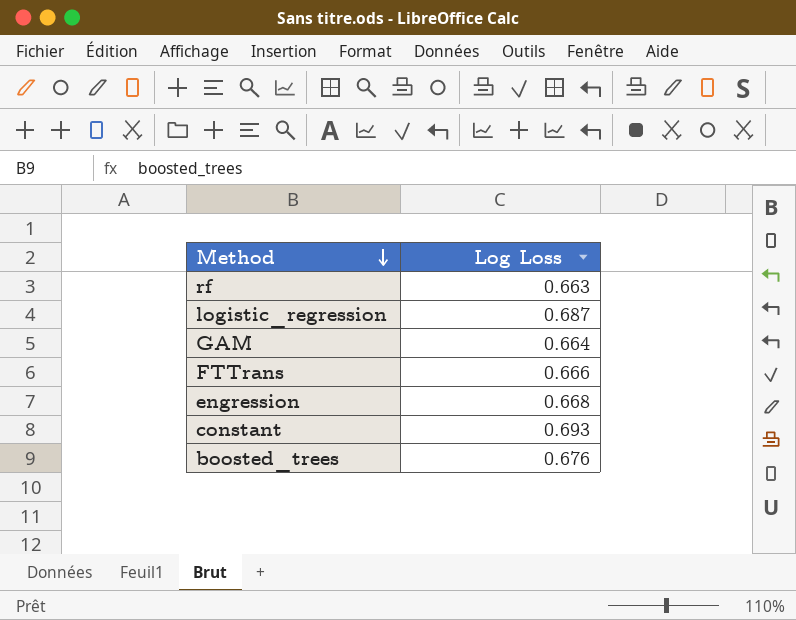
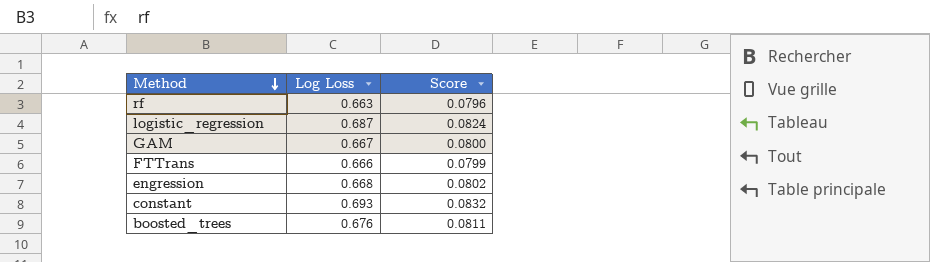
column Score | formula: none -> [Log Loss] * 0.12
GAM | Log Loss: 0.664 -> 0.667

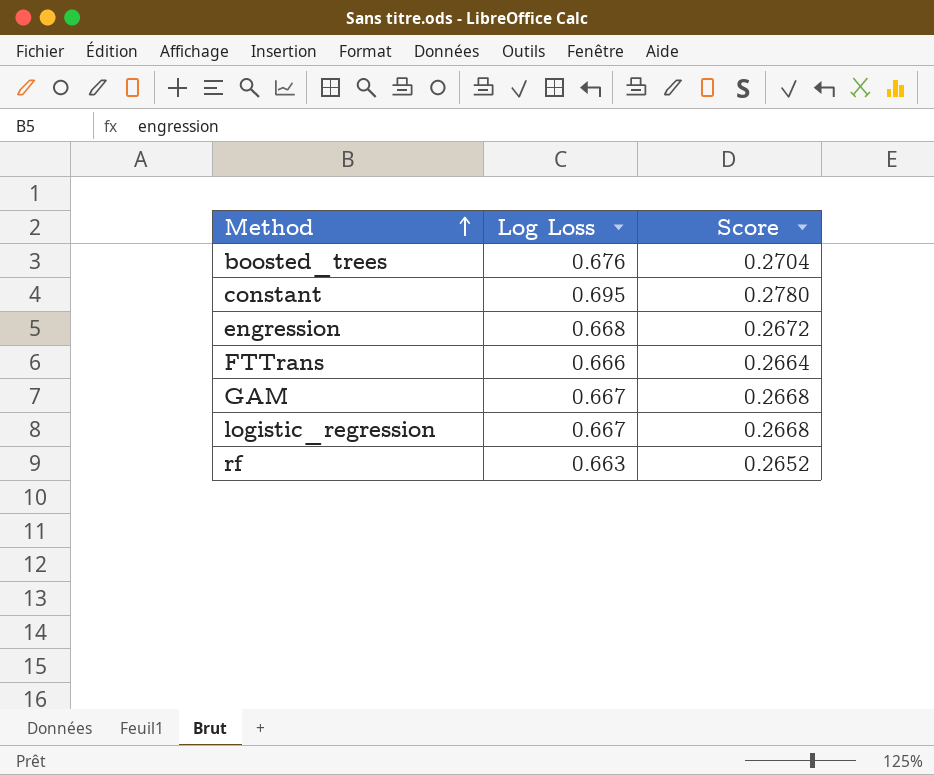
row order: Method descending -> Method ascending
column Score | formula: [Log Loss] * 0.12 -> [Log Loss] * 0.4
constant | Log Loss: 0.693 -> 0.695
logistic_regression | Log Loss: 0.687 -> 0.667

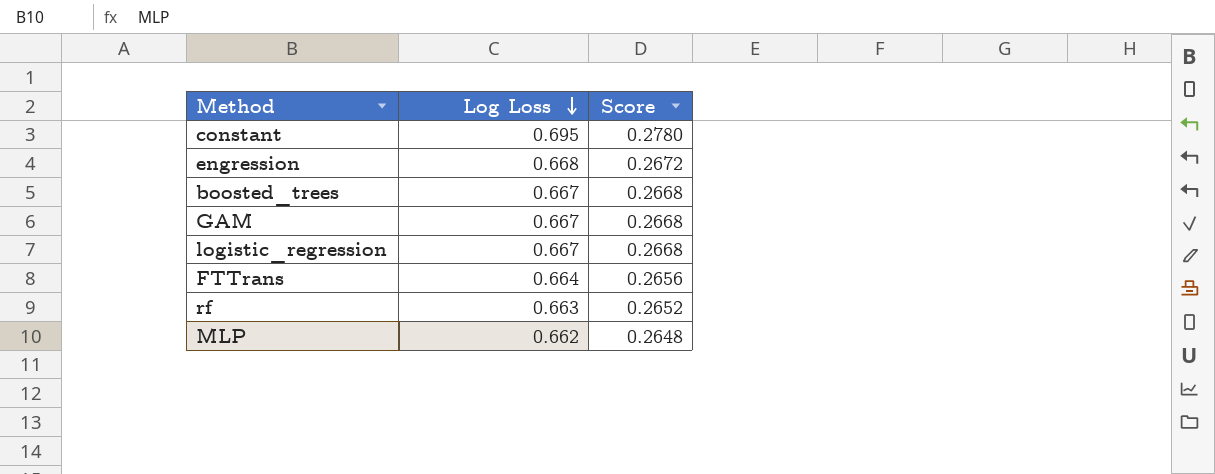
row order: Method ascending -> Log Loss descending
boosted_trees | Log Loss: 0.676 -> 0.667
boosted_trees | Score: 0.2704 -> 0.2668
FTTrans | Log Loss: 0.666 -> 0.664
FTTrans | Score: 0.2664 -> 0.2656
row MLP: none -> 0.662 | 0.2648

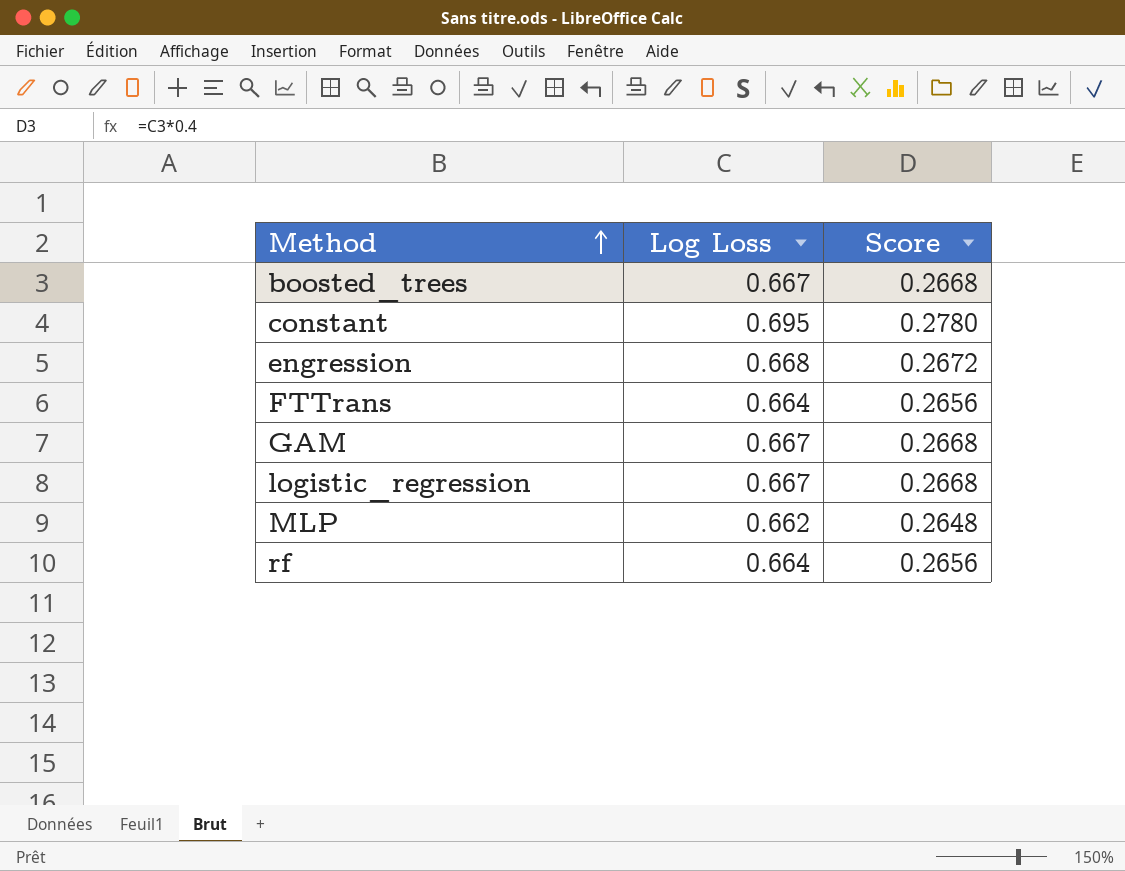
row order: Log Loss descending -> Method ascending
rf | Log Loss: 0.663 -> 0.664
rf | Score: 0.2652 -> 0.2656

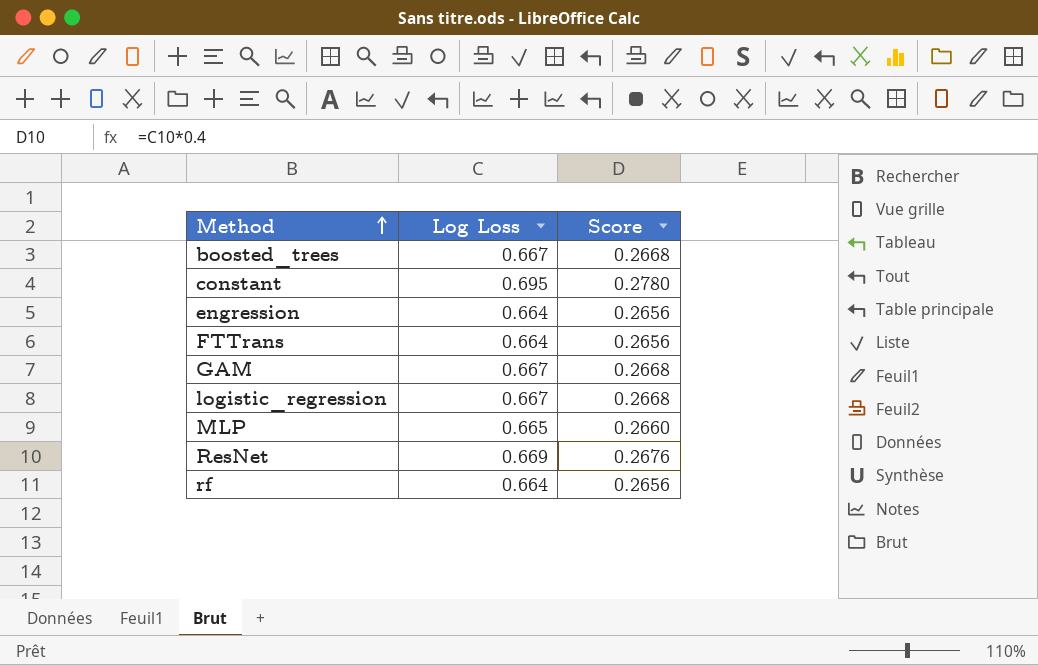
engression | Log Loss: 0.668 -> 0.664
engression | Score: 0.2672 -> 0.2656
MLP | Log Loss: 0.662 -> 0.665
MLP | Score: 0.2648 -> 0.2660
row ResNet: none -> 0.669 | 0.2676

